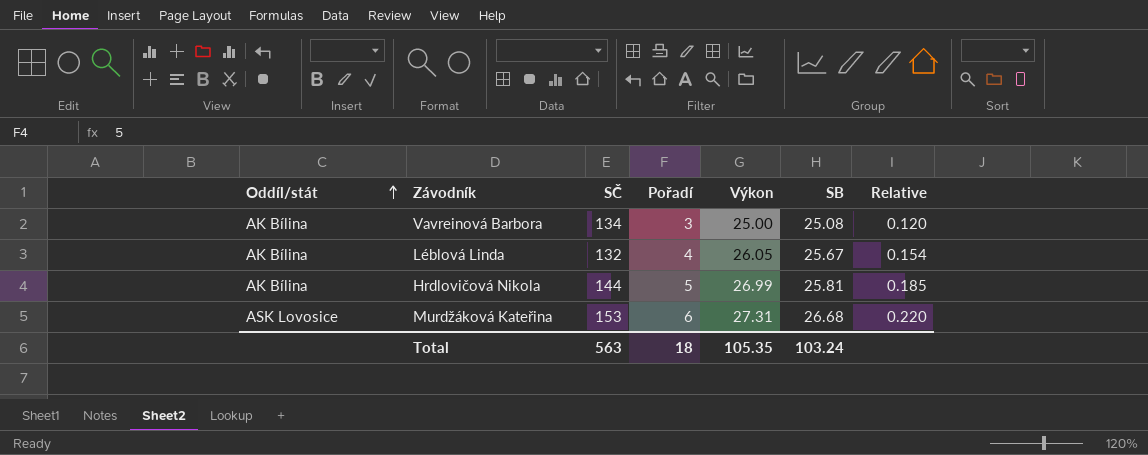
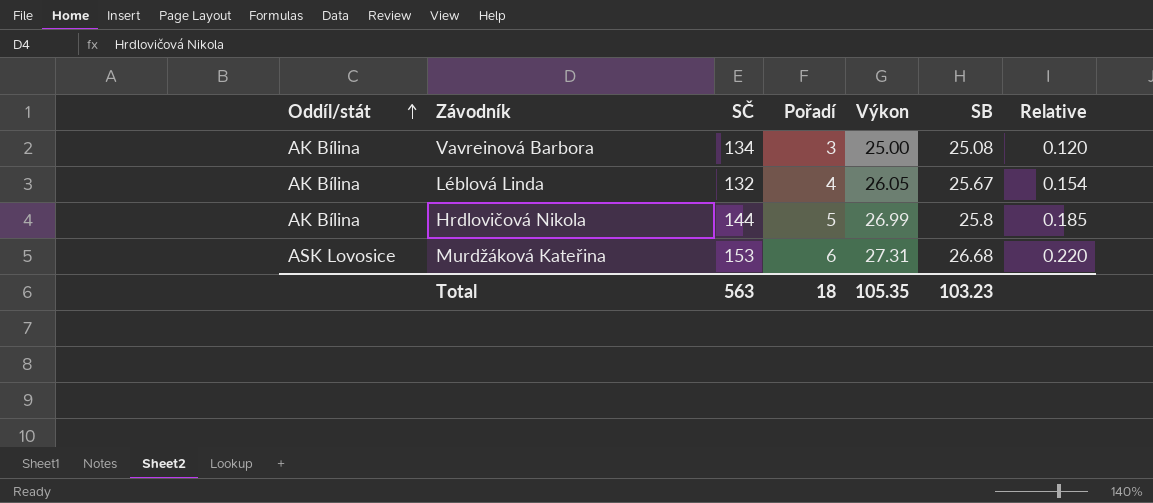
Hrdlovičová Nikola | SB: 25.81 -> 25.8
Total | SB: 103.24 -> 103.23

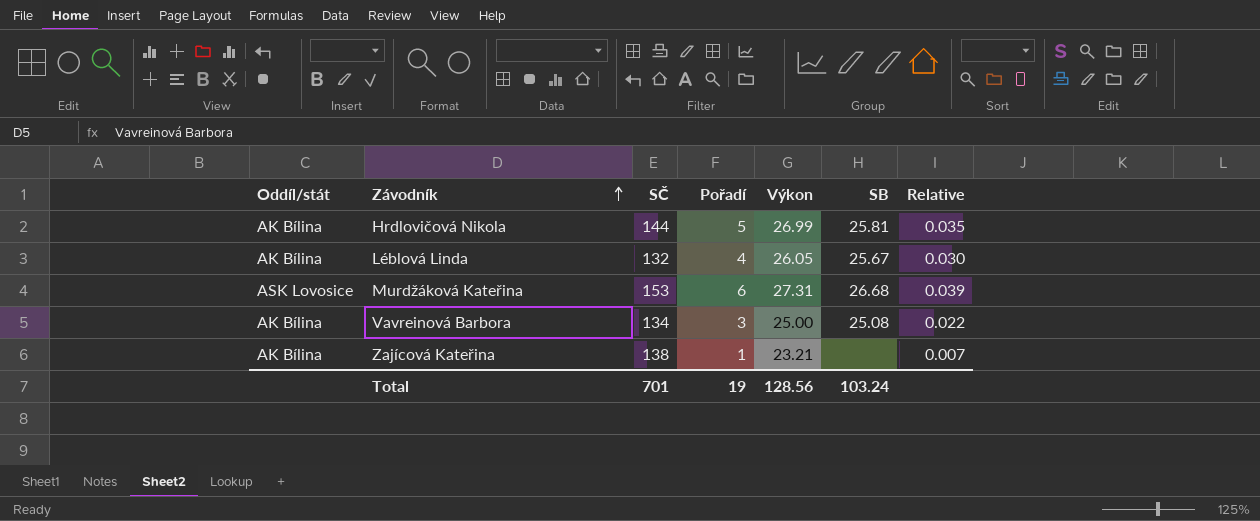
row order: Oddíl/stát ascending -> Závodník ascending
column Relative | formula: [Pořadí] / [Výkon] -> [Pořadí] / [SČ]
Hrdlovičová Nikola | SB: 25.8 -> 25.81
row Zajícová Kateřina: none -> AK Bílina | 138 | 1 | 23.21 | none | 0.007
Total | SČ: 563 -> 701
Total | Pořadí: 18 -> 19
Total | Výkon: 105.35 -> 128.56
Total | SB: 103.23 -> 103.24

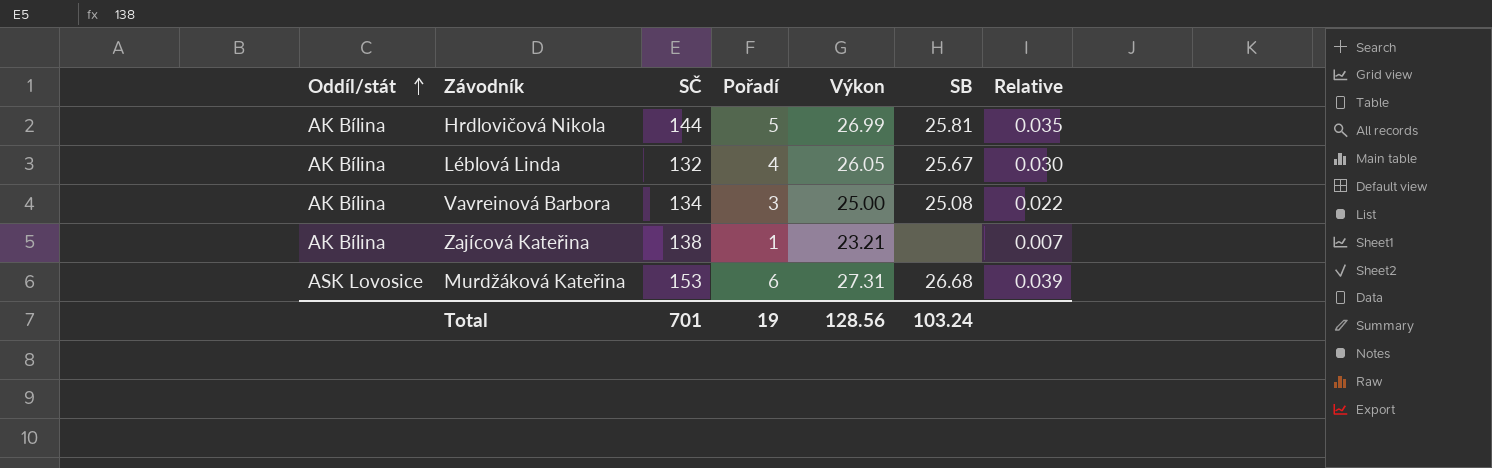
row order: Závodník ascending -> Oddíl/stát ascending

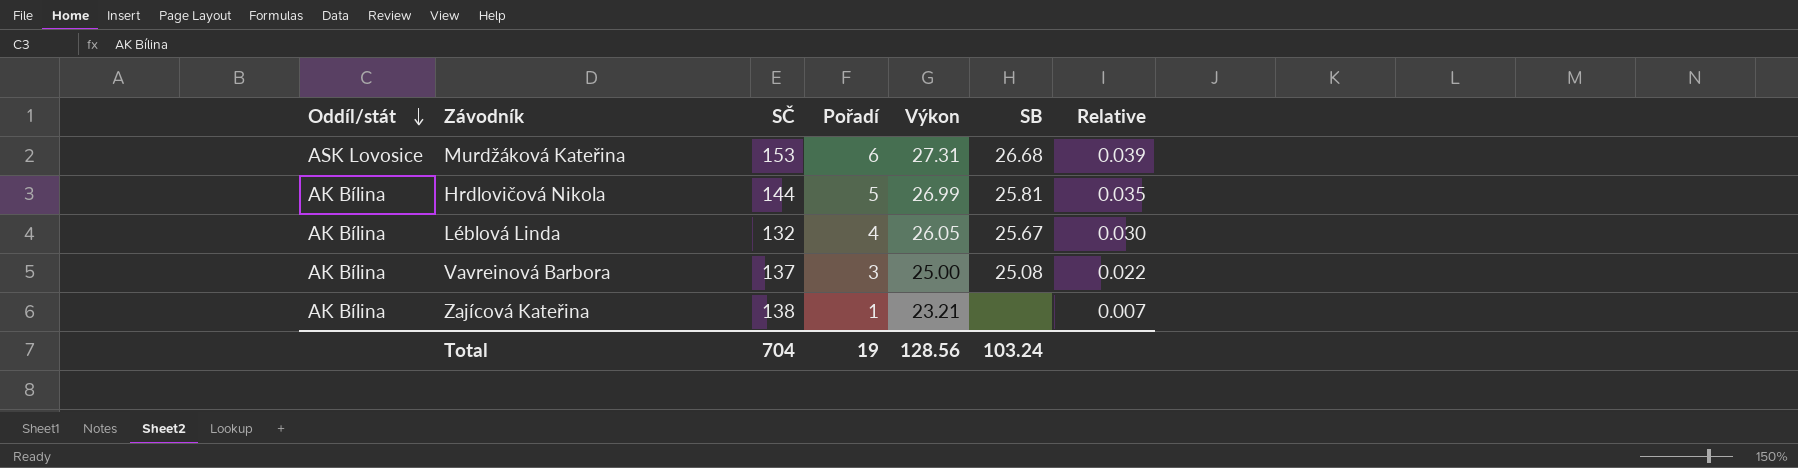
row order: Oddíl/stát ascending -> Oddíl/stát descending
Vavreinová Barbora | SČ: 134 -> 137
Total | SČ: 701 -> 704

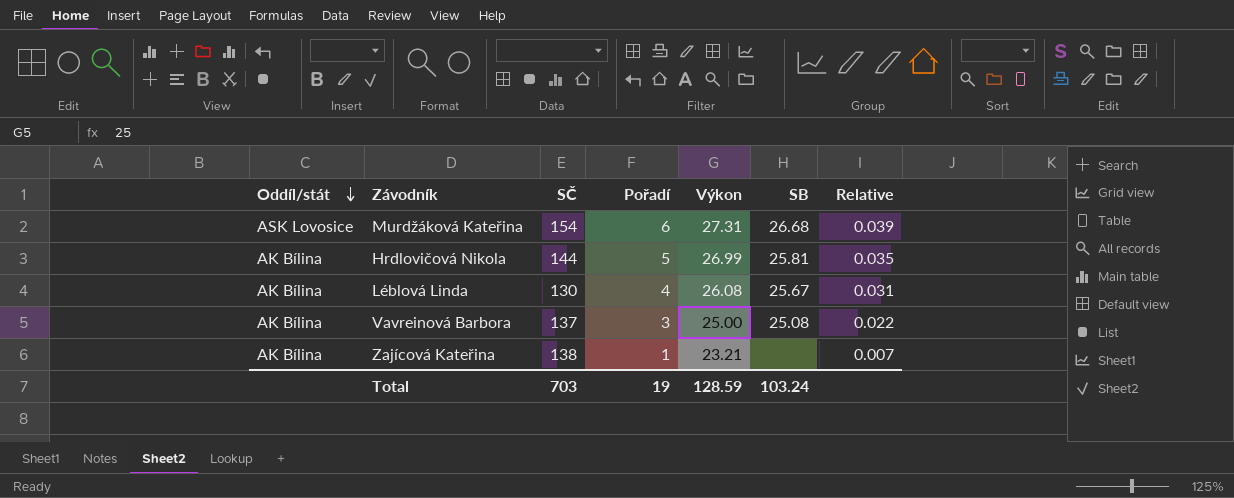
Murdžáková Kateřina | SČ: 153 -> 154
Léblová Linda | SČ: 132 -> 130
Léblová Linda | Výkon: 26.05 -> 26.08
Léblová Linda | Relative: 0.030 -> 0.031
Total | SČ: 704 -> 703
Total | Výkon: 128.56 -> 128.59

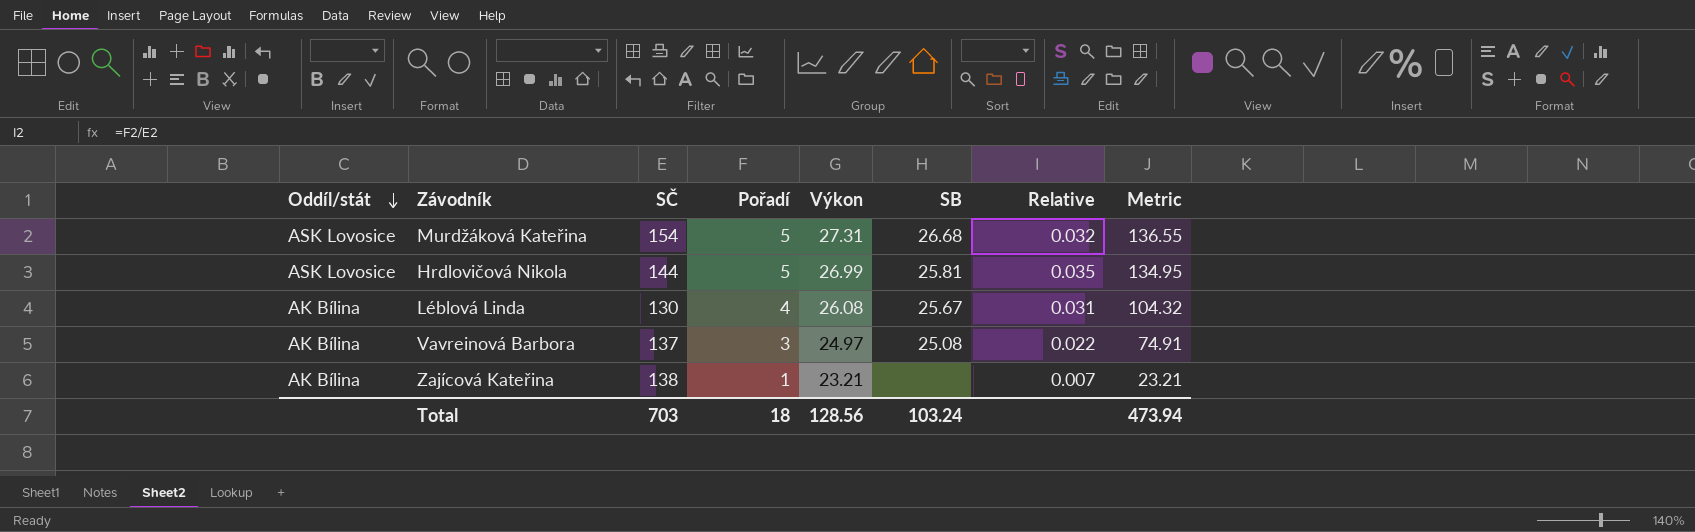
column Metric | formula: none -> [Pořadí] * [Výkon]
Murdžáková Kateřina | Pořadí: 6 -> 5
Murdžáková Kateřina | Relative: 0.039 -> 0.032
Hrdlovičová Nikola | Oddíl/stát: AK Bílina -> ASK Lovosice
Vavreinová Barbora | Výkon: 25.00 -> 24.97
Total | Pořadí: 19 -> 18
Total | Výkon: 128.59 -> 128.56

